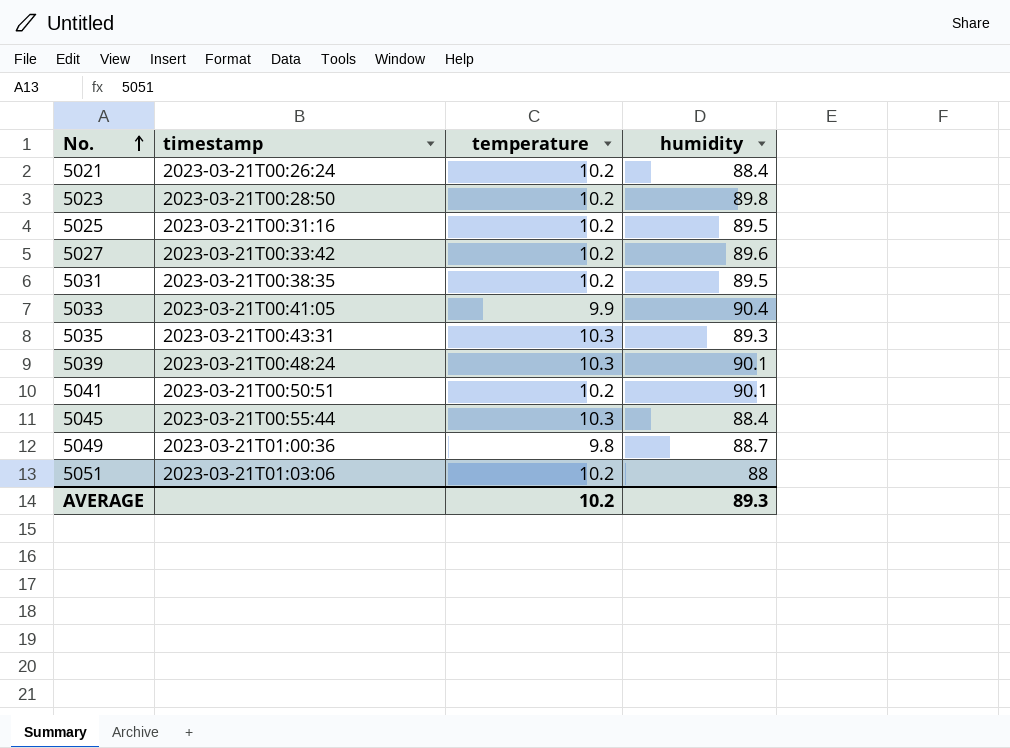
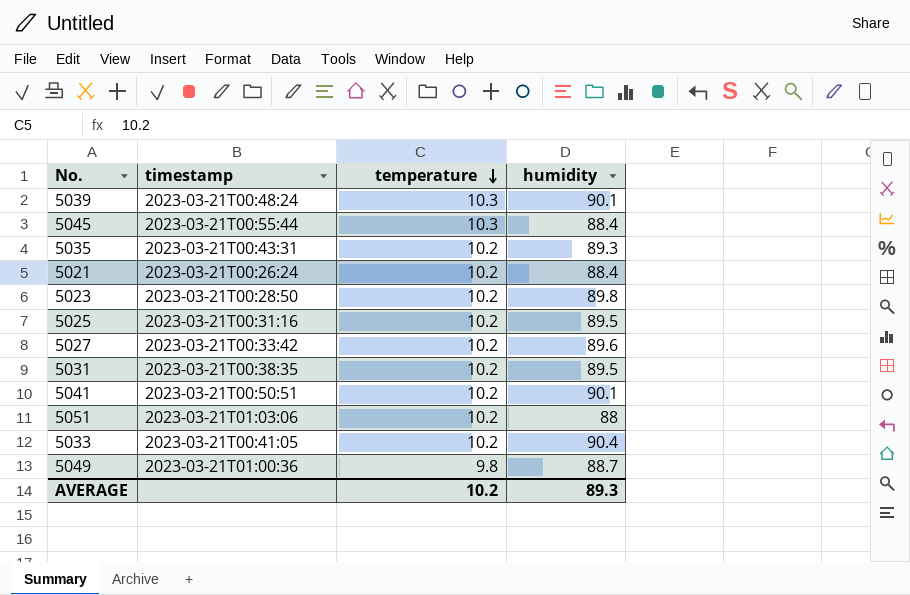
row order: No. ascending -> temperature descending
5035 | temperature: 10.3 -> 10.2
5033 | temperature: 9.9 -> 10.2

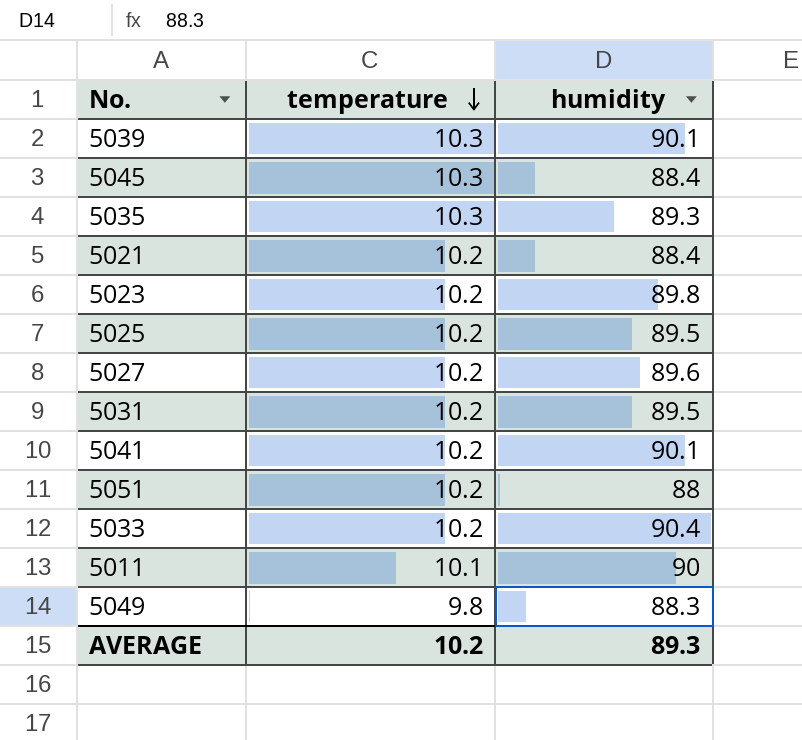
column timestamp | position: 2 -> none
5035 | temperature: 10.2 -> 10.3
row 5011: none -> 10.1 | 90
5049 | humidity: 88.7 -> 88.3

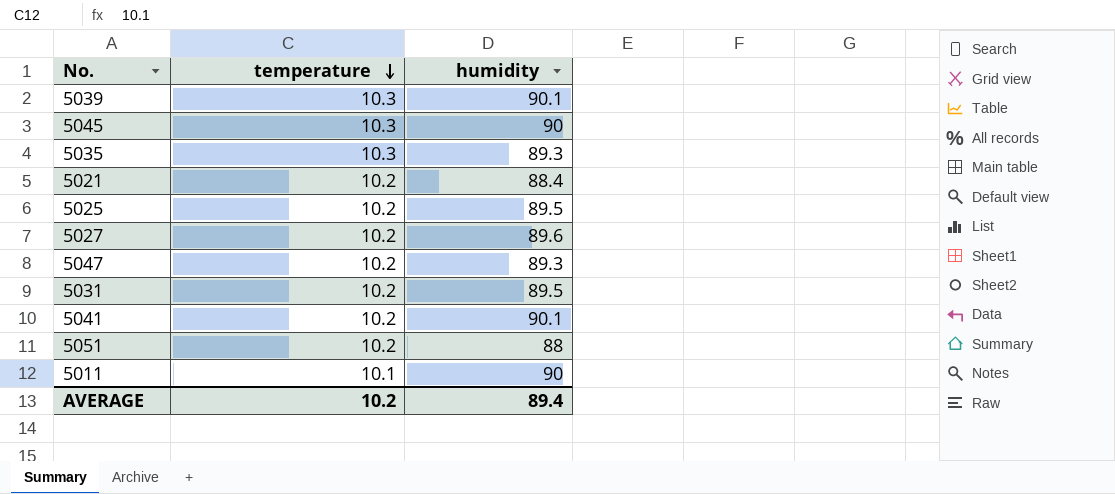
row 5023: 10.2 | 89.8 -> none
row 5033: 10.2 | 90.4 -> none
row 5049: 9.8 | 88.3 -> none
5045 | humidity: 88.4 -> 90
row 5047: none -> 10.2 | 89.3
AVERAGE | humidity: 89.3 -> 89.4

